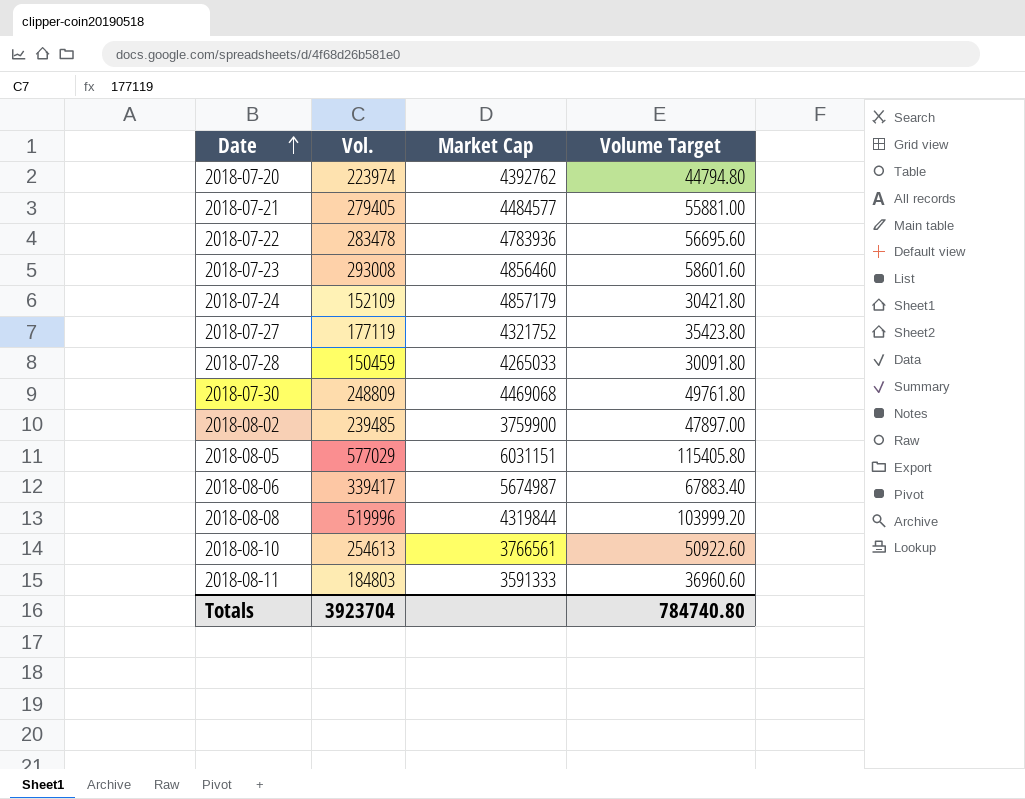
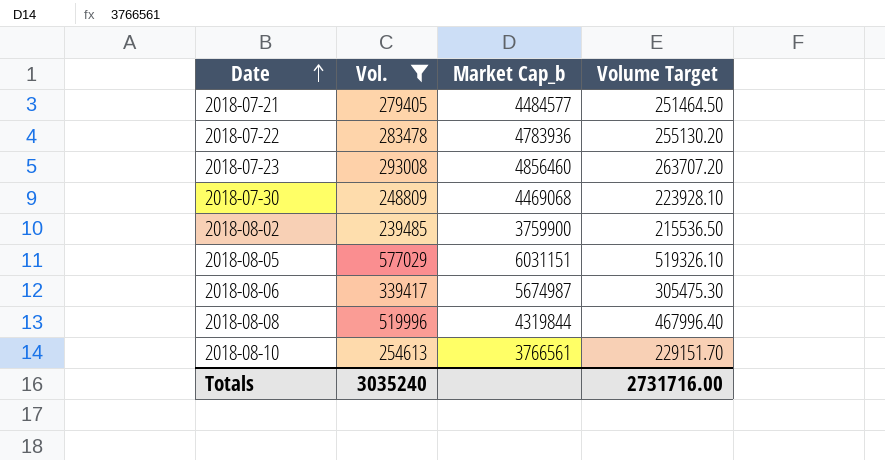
filter: none -> Vol. >= 239485
column name: Market Cap -> Market Cap_b
column Volume Target | formula: [Vol.] * 0.2 -> [Vol.] * 0.9
Totals | Vol.: 3923704 -> 3035240
Totals | Volume Target: 784740.80 -> 2731716.00

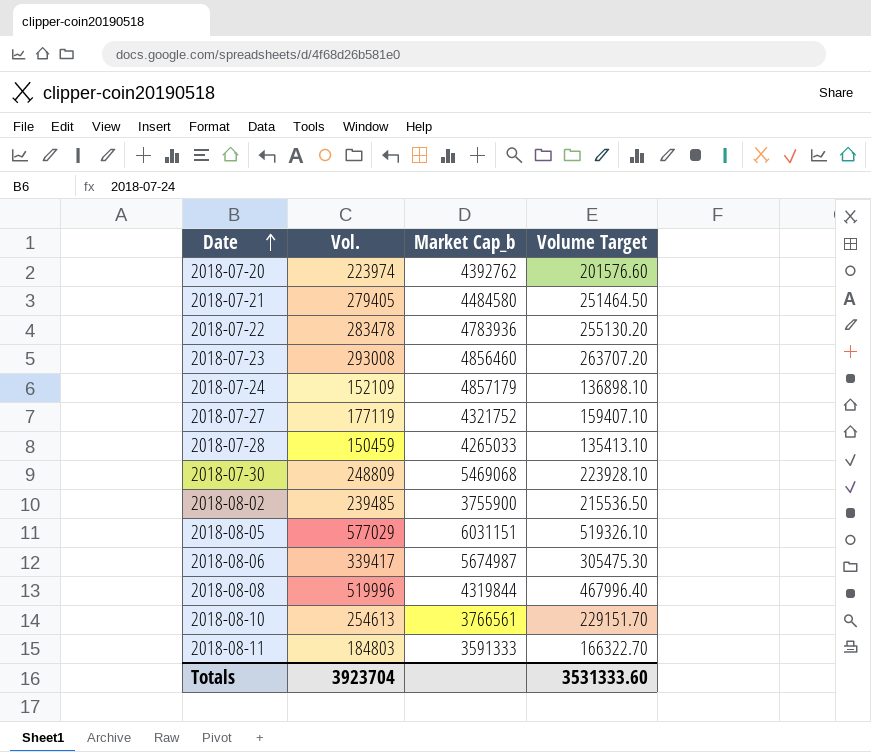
filter: Vol. >= 239485 -> none
2018-07-21 | Market Cap_b: 4484577 -> 4484580
2018-07-30 | Market Cap_b: 4469068 -> 5469068
2018-08-02 | Market Cap_b: 3759900 -> 3755900
Totals | Vol.: 3035240 -> 3923704
Totals | Volume Target: 2731716.00 -> 3531333.60

